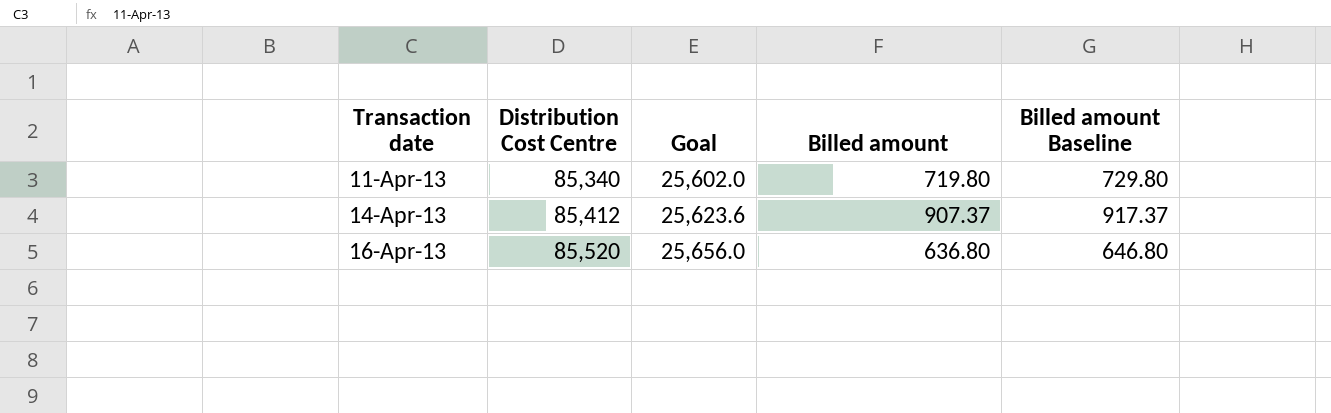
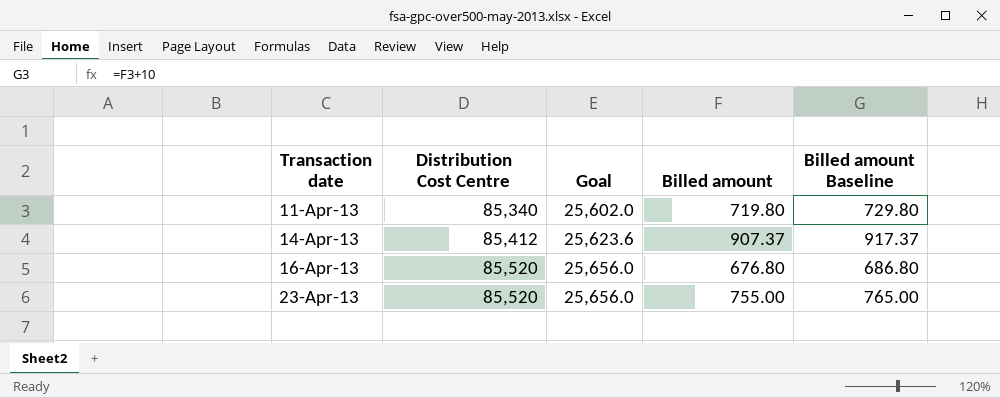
16-Apr-13 | Billed amount: 636.80 -> 676.80
16-Apr-13 | Billed amount Baseline: 646.80 -> 686.80
row 23-Apr-13: none -> 85,520 | 25,656.0 | 755.00 | 765.00

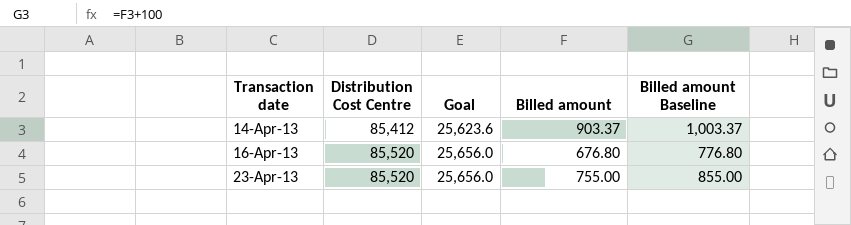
column Billed amount Baseline | formula: [Billed amount] + 10 -> [Billed amount] + 100
row 11-Apr-13: 85,340 | 25,602.0 | 719.80 | 729.80 -> none
14-Apr-13 | Billed amount: 907.37 -> 903.37

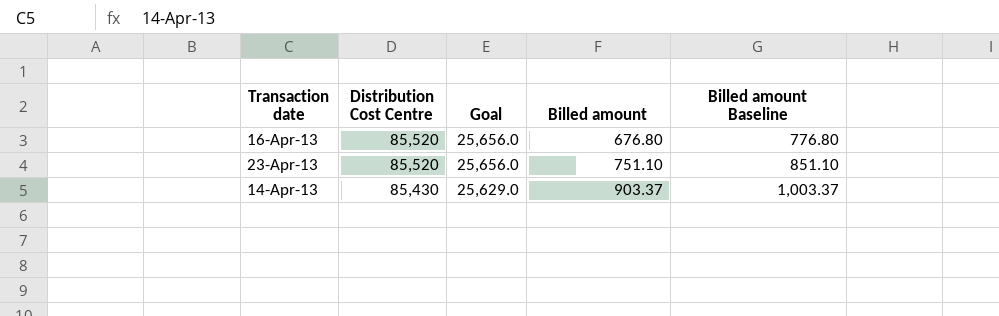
row order: Transaction date ascending -> Distribution Cost Centre descending
23-Apr-13 | Billed amount: 755.00 -> 751.10
23-Apr-13 | Billed amount Baseline: 855.00 -> 851.10
14-Apr-13 | Distribution Cost Centre: 85,412 -> 85,430
14-Apr-13 | Goal: 25,623.6 -> 25,629.0

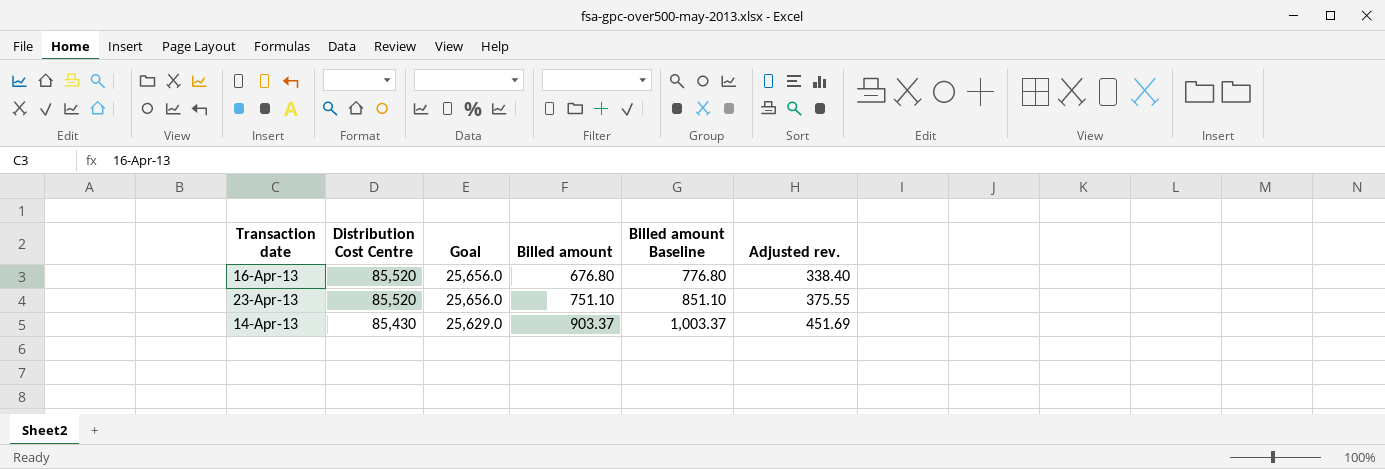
column Adjusted rev. | formula: none -> [Billed amount] * 0.5

